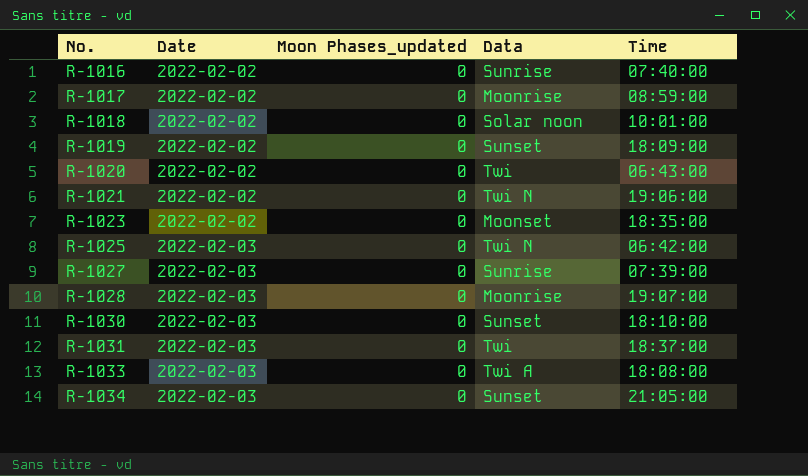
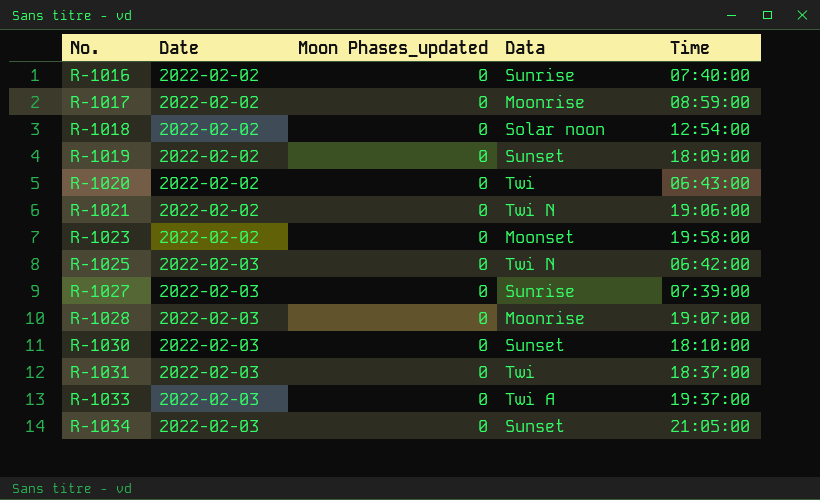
R-1018 | Time: 10:01:00 -> 12:54:00
R-1023 | Time: 18:35:00 -> 19:58:00
R-1033 | Time: 18:08:00 -> 19:37:00

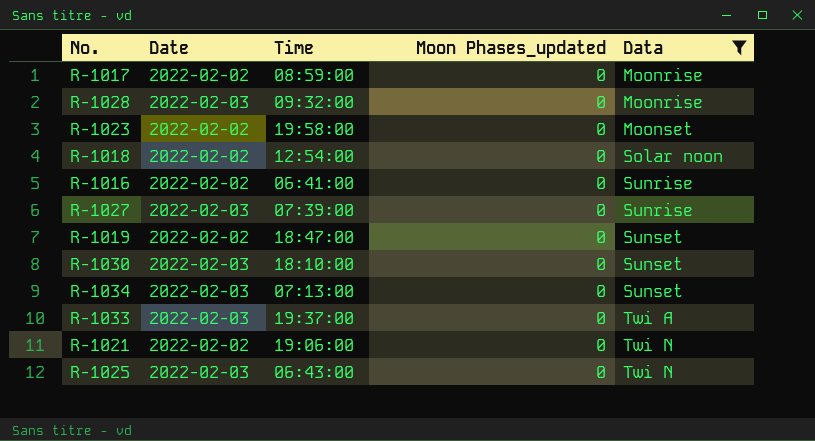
filter: none -> Data != Twi
row order: No. ascending -> Data ascending
column Time | position: 5 -> 3
R-1028 | Time: 19:07:00 -> 09:32:00
R-1016 | Time: 07:40:00 -> 06:41:00
R-1019 | Time: 18:09:00 -> 18:47:00
R-1034 | Time: 21:05:00 -> 07:13:00
R-1025 | Time: 06:42:00 -> 06:43:00

